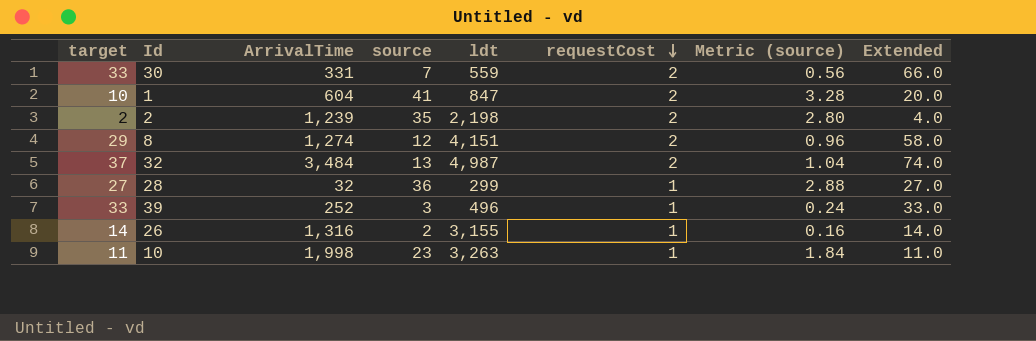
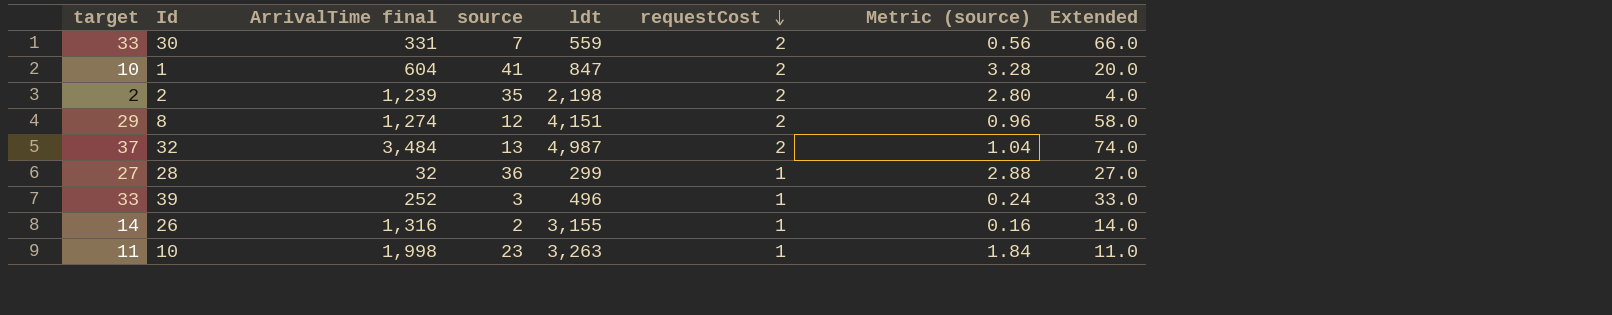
column name: ArrivalTime -> ArrivalTime final

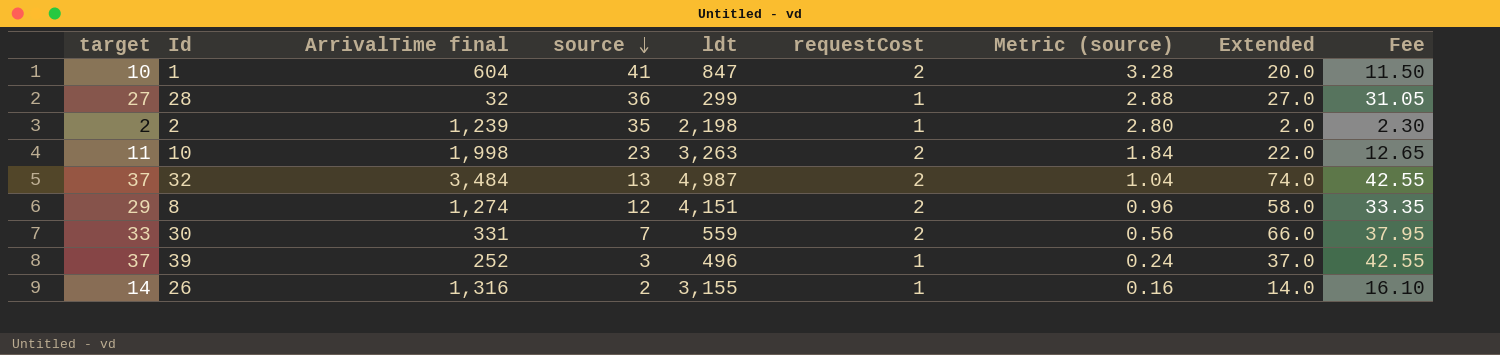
row order: requestCost descending -> source descending
column Fee | formula: none -> [target] * 1.15
2 | requestCost: 2 -> 1
2 | Extended: 4.0 -> 2.0
10 | requestCost: 1 -> 2
10 | Extended: 11.0 -> 22.0
39 | target: 33 -> 37
39 | Extended: 33.0 -> 37.0

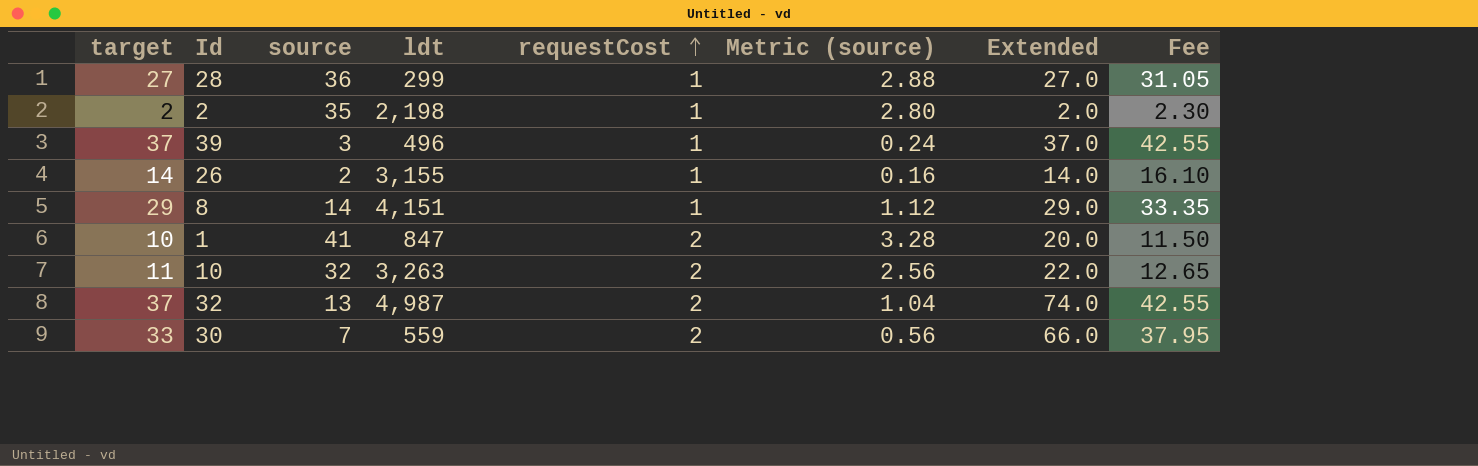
row order: source descending -> requestCost ascending
column ArrivalTime final | position: 3 -> none
8 | source: 12 -> 14
8 | requestCost: 2 -> 1
8 | Metric (source): 0.96 -> 1.12
8 | Extended: 58.0 -> 29.0
10 | source: 23 -> 32
10 | Metric (source): 1.84 -> 2.56

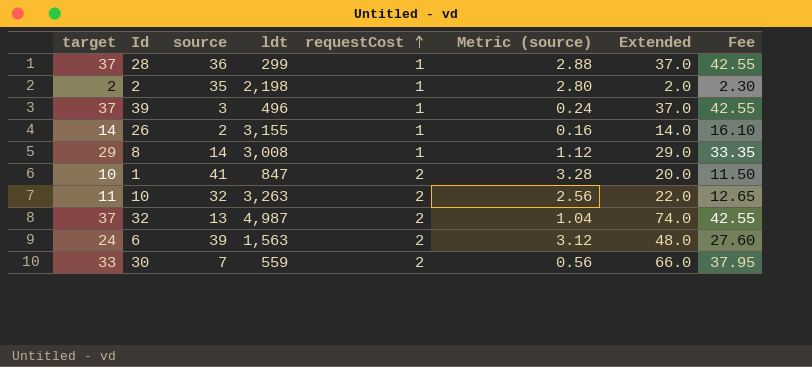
28 | target: 27 -> 37
28 | Extended: 27.0 -> 37.0
28 | Fee: 31.05 -> 42.55
8 | ldt: 4,151 -> 3,008
row 6: none -> 24 | 39 | 1,563 | 2 | 3.12 | 48.0 | 27.60

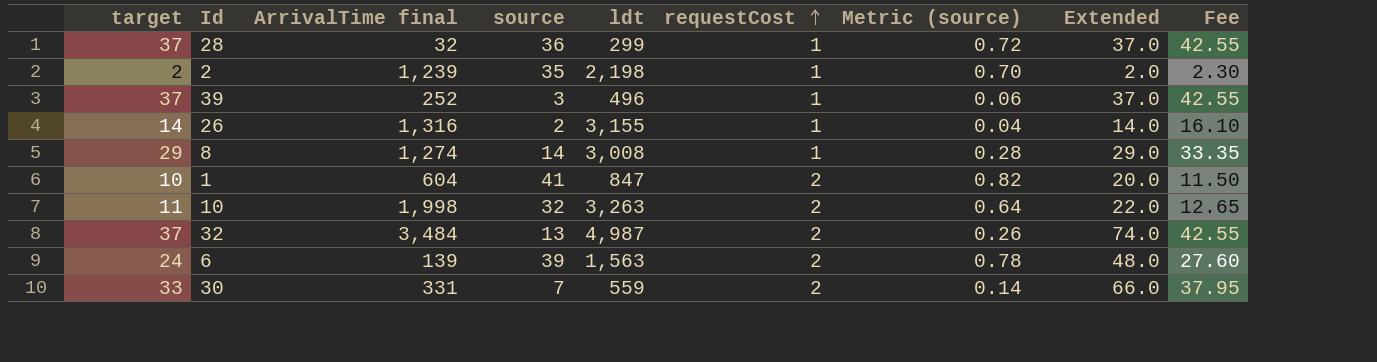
column ArrivalTime final | position: none -> 3
column Metric (source) | formula: [source] * 0.08 -> [source] * 0.02

